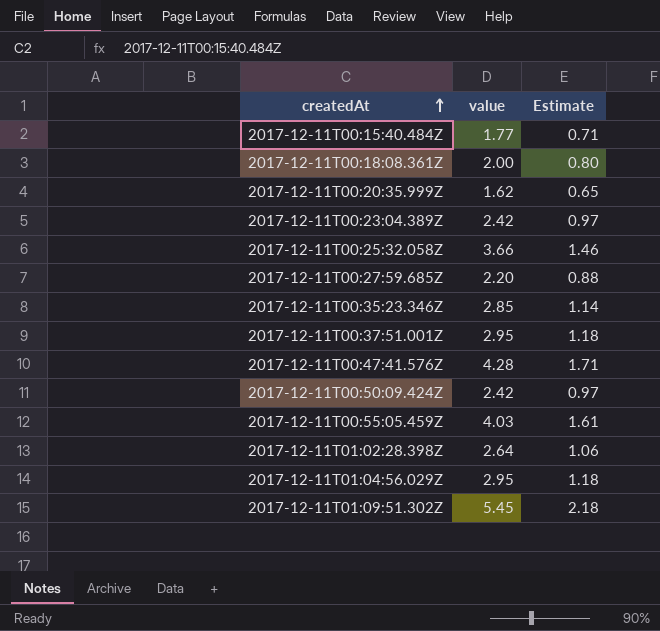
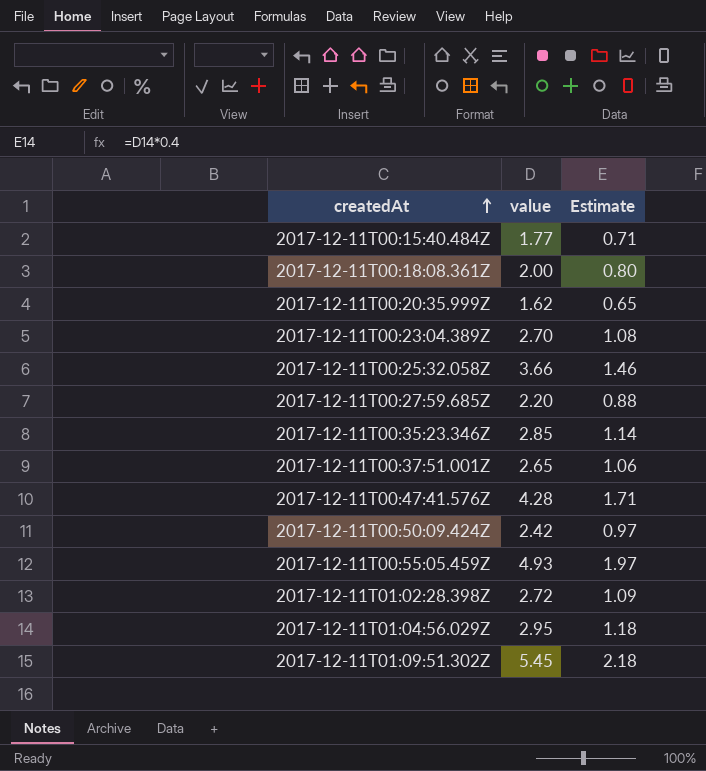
2017-12-11T00:23:04.389Z | value: 2.42 -> 2.70
2017-12-11T00:23:04.389Z | Estimate: 0.97 -> 1.08
2017-12-11T00:37:51.001Z | value: 2.95 -> 2.65
2017-12-11T00:37:51.001Z | Estimate: 1.18 -> 1.06
2017-12-11T00:55:05.459Z | value: 4.03 -> 4.93
2017-12-11T00:55:05.459Z | Estimate: 1.61 -> 1.97
2017-12-11T01:02:28.398Z | value: 2.64 -> 2.72
2017-12-11T01:02:28.398Z | Estimate: 1.06 -> 1.09

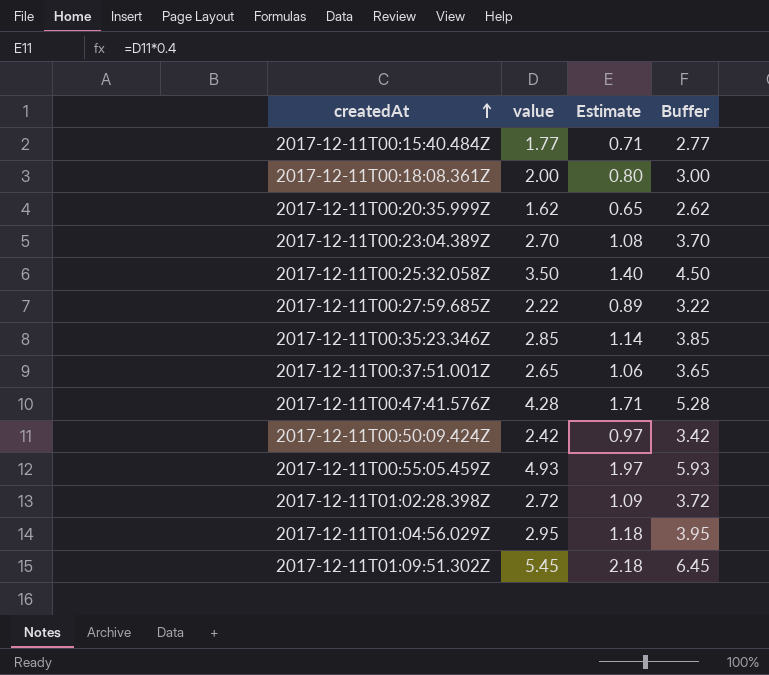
column Buffer | formula: none -> [value] + 1
2017-12-11T00:25:32.058Z | value: 3.66 -> 3.50
2017-12-11T00:25:32.058Z | Estimate: 1.46 -> 1.40
2017-12-11T00:27:59.685Z | value: 2.20 -> 2.22
2017-12-11T00:27:59.685Z | Estimate: 0.88 -> 0.89

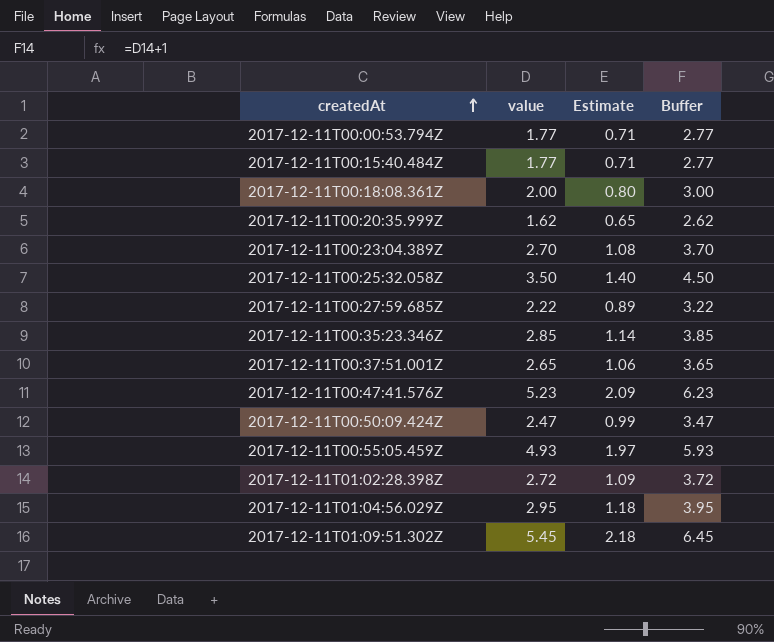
row 2017-12-11T00:00:53.794Z: none -> 1.77 | 0.71 | 2.77
2017-12-11T00:47:41.576Z | value: 4.28 -> 5.23
2017-12-11T00:47:41.576Z | Estimate: 1.71 -> 2.09
2017-12-11T00:47:41.576Z | Buffer: 5.28 -> 6.23
2017-12-11T00:50:09.424Z | value: 2.42 -> 2.47
2017-12-11T00:50:09.424Z | Estimate: 0.97 -> 0.99
2017-12-11T00:50:09.424Z | Buffer: 3.42 -> 3.47

